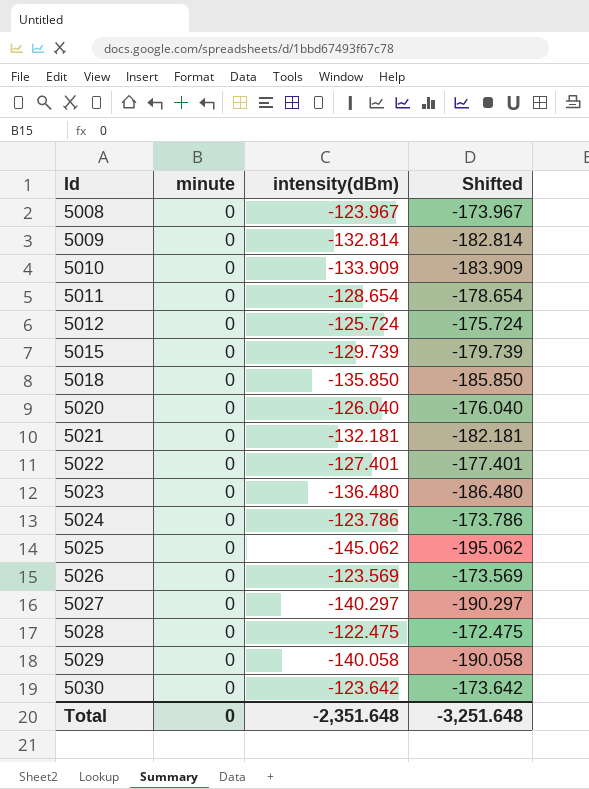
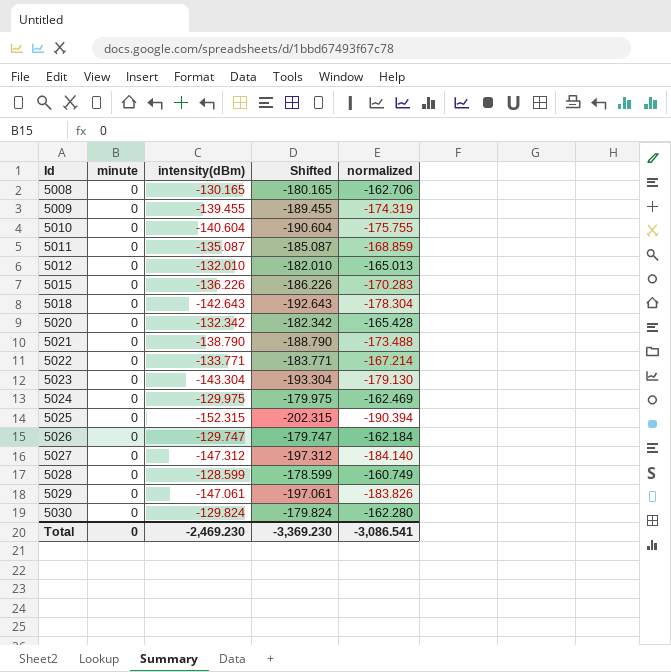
column normalized | formula: none -> [intensity(dBm)] * 1.25
5008 | intensity(dBm): -123.967 -> -130.165
5008 | Shifted: -173.967 -> -180.165
5009 | intensity(dBm): -132.814 -> -139.455
5009 | Shifted: -182.814 -> -189.455
5010 | intensity(dBm): -133.909 -> -140.604
5010 | Shifted: -183.909 -> -190.604
5011 | intensity(dBm): -128.654 -> -135.087
5011 | Shifted: -178.654 -> -185.087
5012 | intensity(dBm): -125.724 -> -132.010
5012 | Shifted: -175.724 -> -182.010
5015 | intensity(dBm): -129.739 -> -136.226
5015 | Shifted: -179.739 -> -186.226
5018 | intensity(dBm): -135.850 -> -142.643
5018 | Shifted: -185.850 -> -192.643
5020 | intensity(dBm): -126.040 -> -132.342
5020 | Shifted: -176.040 -> -182.342
5021 | intensity(dBm): -132.181 -> -138.790
5021 | Shifted: -182.181 -> -188.790
5022 | intensity(dBm): -127.401 -> -133.771
5022 | Shifted: -177.401 -> -183.771
5023 | intensity(dBm): -136.480 -> -143.304
5023 | Shifted: -186.480 -> -193.304
5024 | intensity(dBm): -123.786 -> -129.975
5024 | Shifted: -173.786 -> -179.975
5025 | intensity(dBm): -145.062 -> -152.315
5025 | Shifted: -195.062 -> -202.315
5026 | intensity(dBm): -123.569 -> -129.747
5026 | Shifted: -173.569 -> -179.747
5027 | intensity(dBm): -140.297 -> -147.312
5027 | Shifted: -190.297 -> -197.312
5028 | intensity(dBm): -122.475 -> -128.599
5028 | Shifted: -172.475 -> -178.599
5029 | intensity(dBm): -140.058 -> -147.061
5029 | Shifted: -190.058 -> -197.061
5030 | intensity(dBm): -123.642 -> -129.824
5030 | Shifted: -173.642 -> -179.824
Total | intensity(dBm): -2,351.648 -> -2,469.230
Total | Shifted: -3,251.648 -> -3,369.230

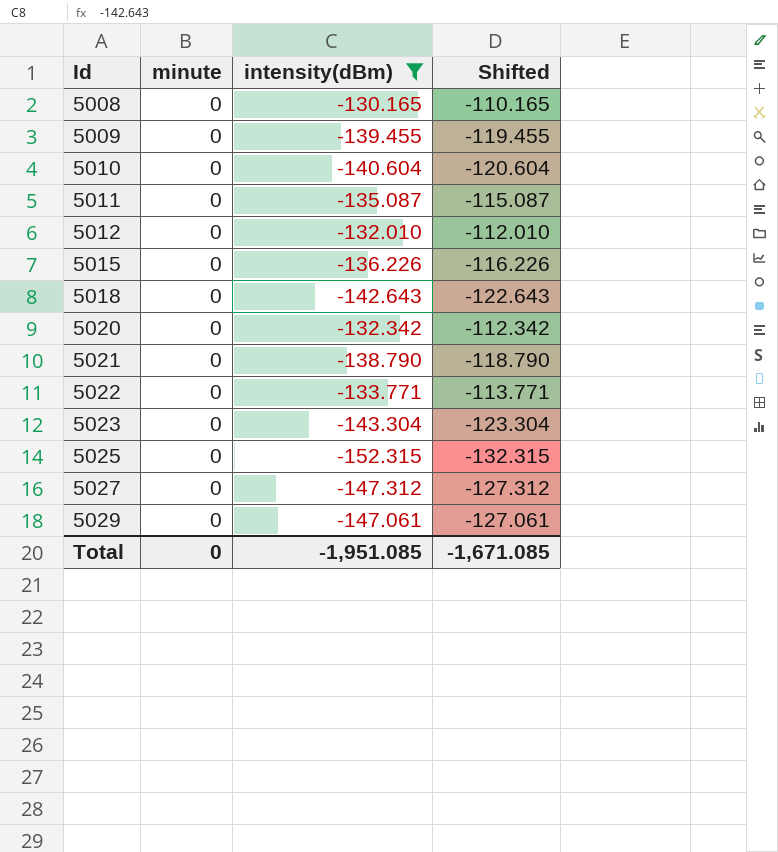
filter: none -> intensity(dBm) <= -130.165
column normalized | formula: [intensity(dBm)] * 1.25 -> none
column Shifted | formula: [intensity(dBm)] - 50 -> [intensity(dBm)] + 20
Total | intensity(dBm): -2,469.230 -> -1,951.085
Total | Shifted: -3,369.230 -> -1,671.085

